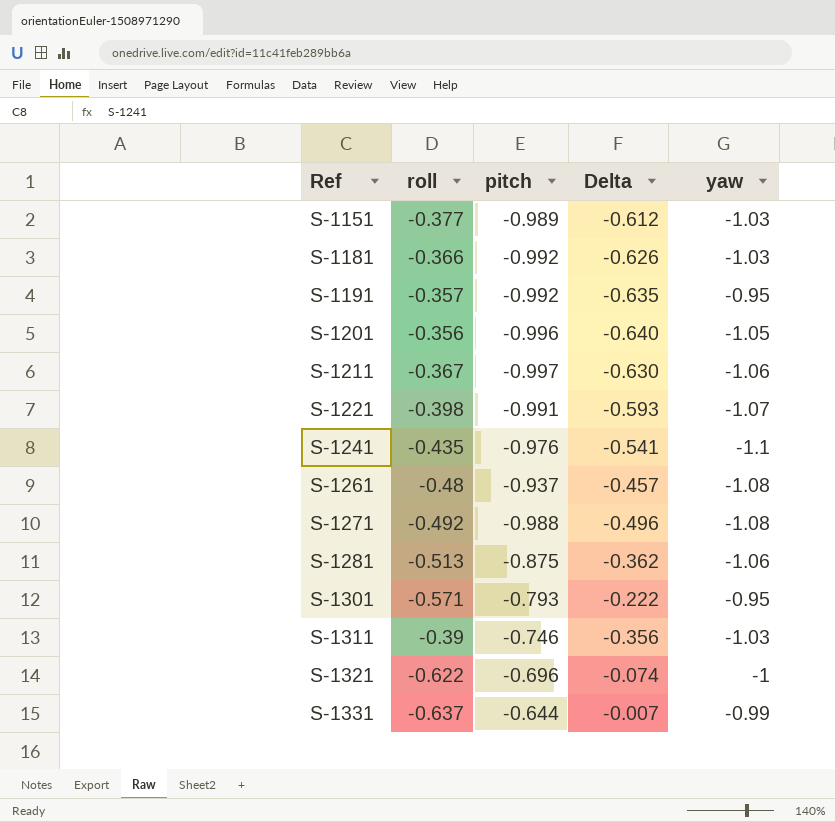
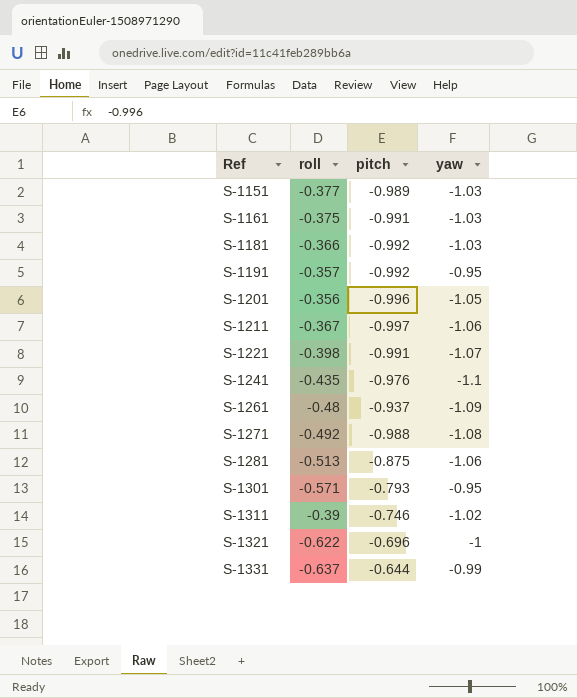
column Delta | formula: [pitch] - [roll] -> none
row S-1161: none -> -0.375 | -0.991 | -1.03
S-1261 | yaw: -1.08 -> -1.09
S-1311 | yaw: -1.03 -> -1.02

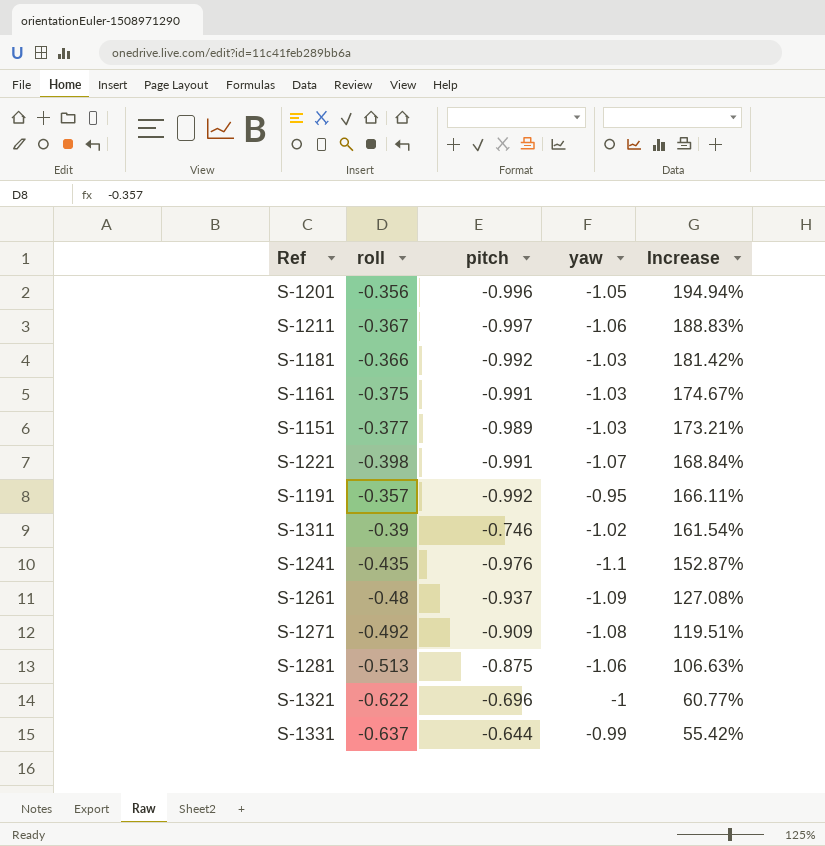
row order: Ref ascending -> Increase descending
column Increase | formula: none -> ([yaw] - [roll]) / [roll]
row S-1301: -0.571 | -0.793 | -0.95 -> none
S-1271 | pitch: -0.988 -> -0.909

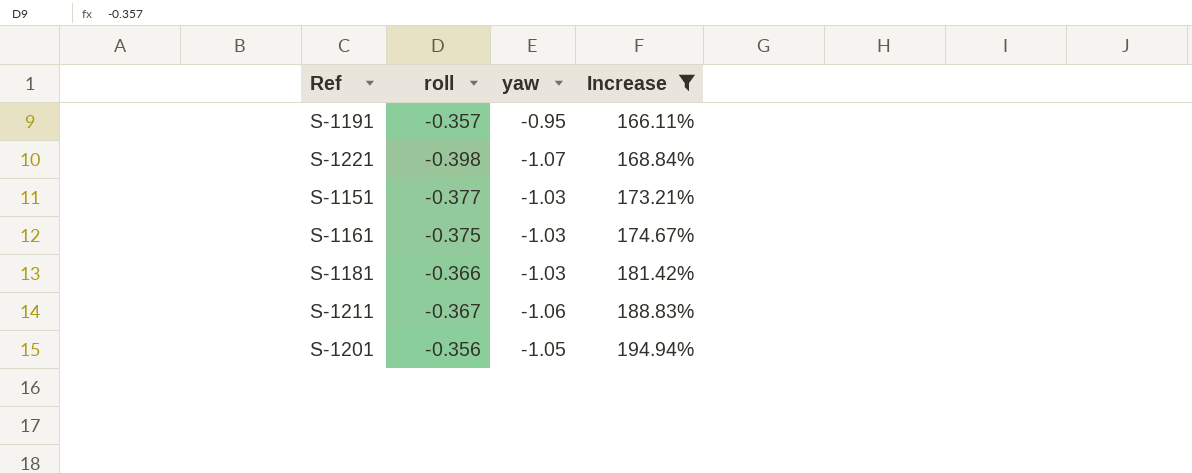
filter: none -> Increase >= 166.11%
row order: Increase descending -> Increase ascending
column pitch | position: 3 -> none

